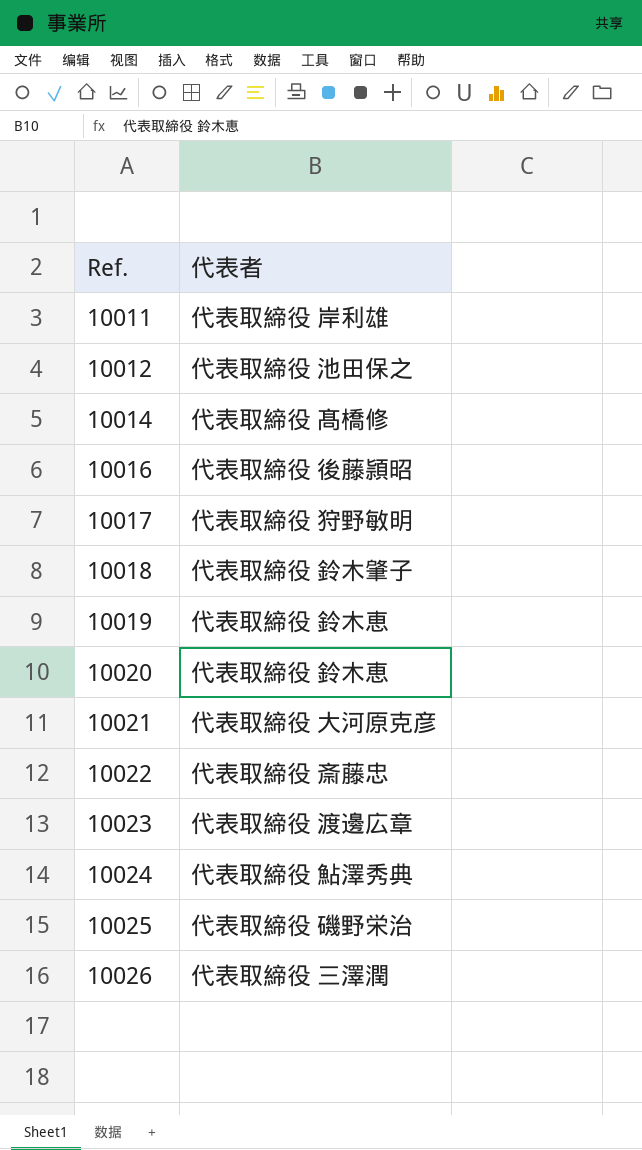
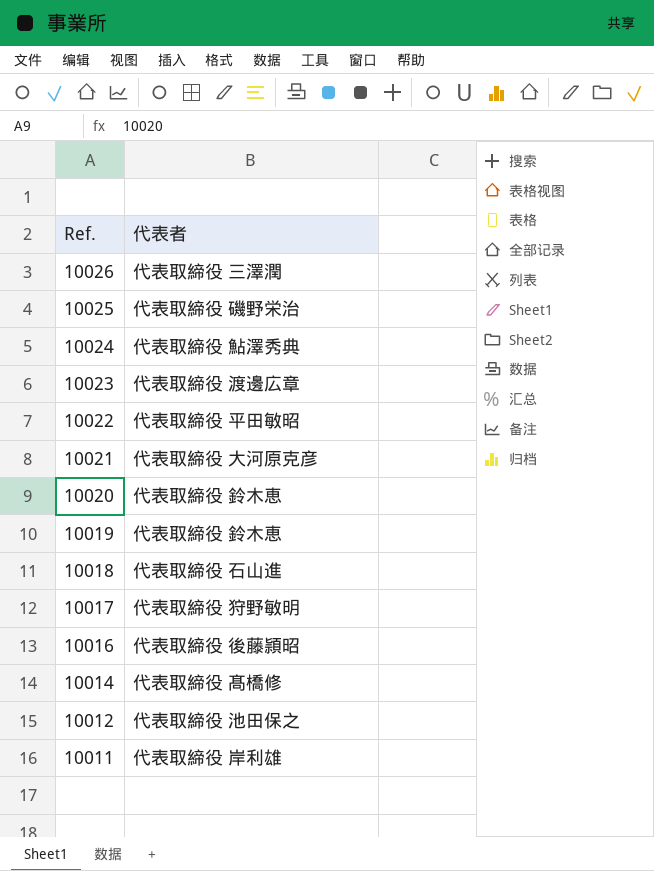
row order: Ref. ascending -> Ref. descending
10022 | 代表者: 代表取締役 斎藤忠 -> 代表取締役 平田敏昭
10018 | 代表者: 代表取締役 鈴木肇子 -> 代表取締役 石山進

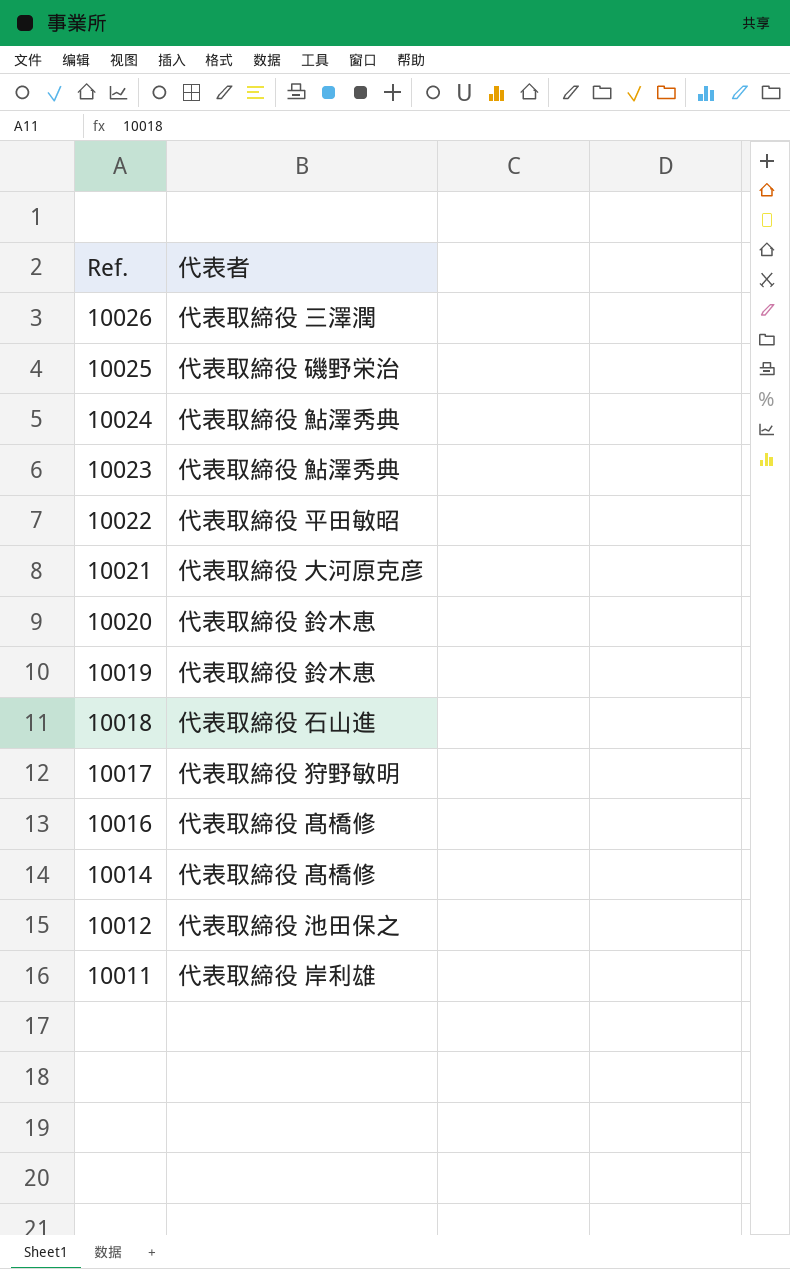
10023 | 代表者: 代表取締役 渡邊広章 -> 代表取締役 鮎澤秀典
10016 | 代表者: 代表取締役 後藤頴昭 -> 代表取締役 髙橋修

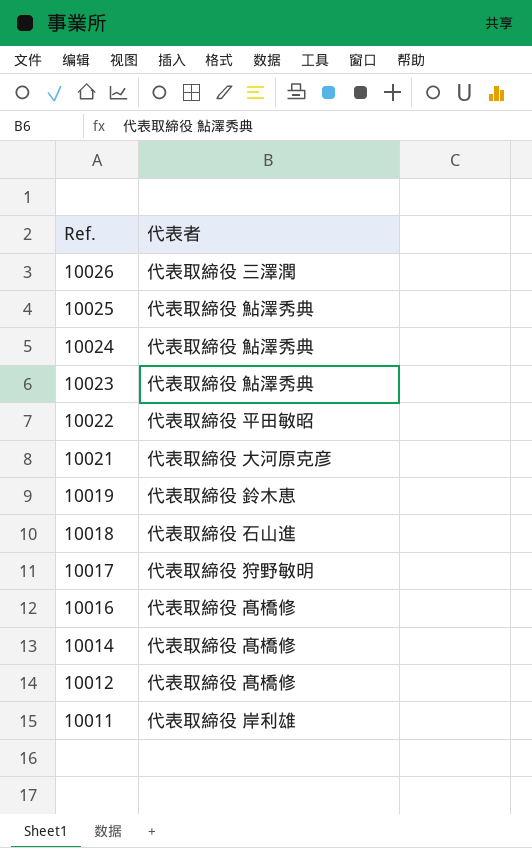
row 10020: 代表取締役 鈴木恵 -> none
10025 | 代表者: 代表取締役 磯野栄治 -> 代表取締役 鮎澤秀典
10012 | 代表者: 代表取締役 池田保之 -> 代表取締役 髙橋修

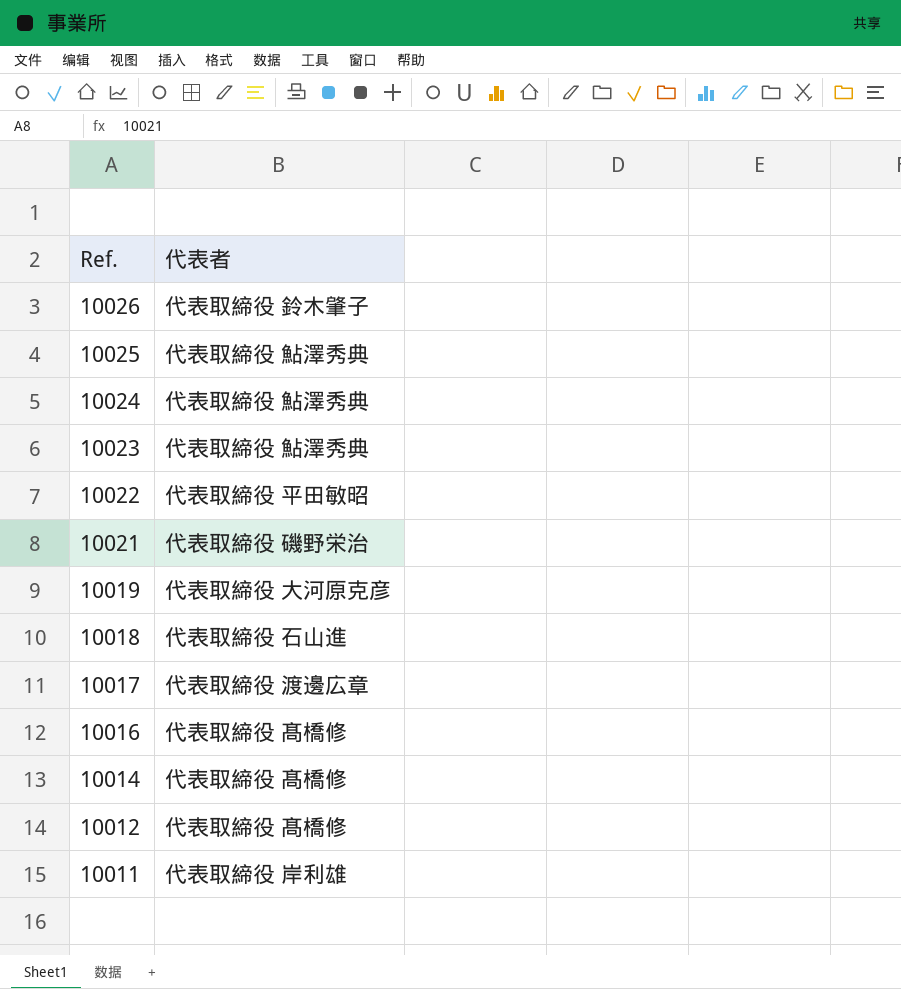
10026 | 代表者: 代表取締役 三澤潤 -> 代表取締役 鈴木肇子
10021 | 代表者: 代表取締役 大河原克彦 -> 代表取締役 磯野栄治
10019 | 代表者: 代表取締役 鈴木恵 -> 代表取締役 大河原克彦
10017 | 代表者: 代表取締役 狩野敏明 -> 代表取締役 渡邊広章

